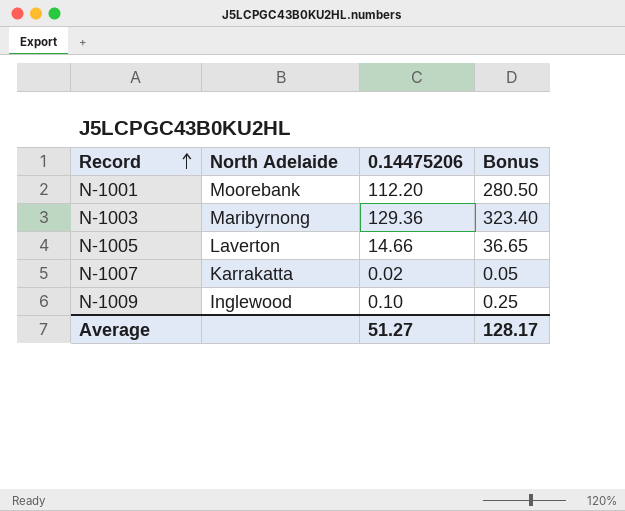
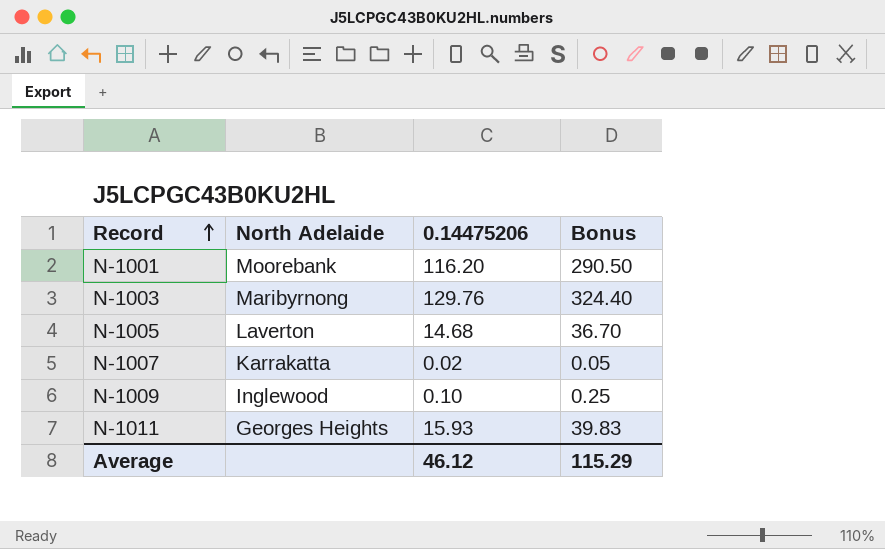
N-1001 | 0.14475206: 112.20 -> 116.20
N-1001 | Bonus: 280.50 -> 290.50
N-1003 | 0.14475206: 129.36 -> 129.76
N-1003 | Bonus: 323.40 -> 324.40
N-1005 | 0.14475206: 14.66 -> 14.68
N-1005 | Bonus: 36.65 -> 36.70
row N-1011: none -> Georges Heights | 15.93 | 39.83
Average | 0.14475206: 51.27 -> 46.12
Average | Bonus: 128.17 -> 115.29

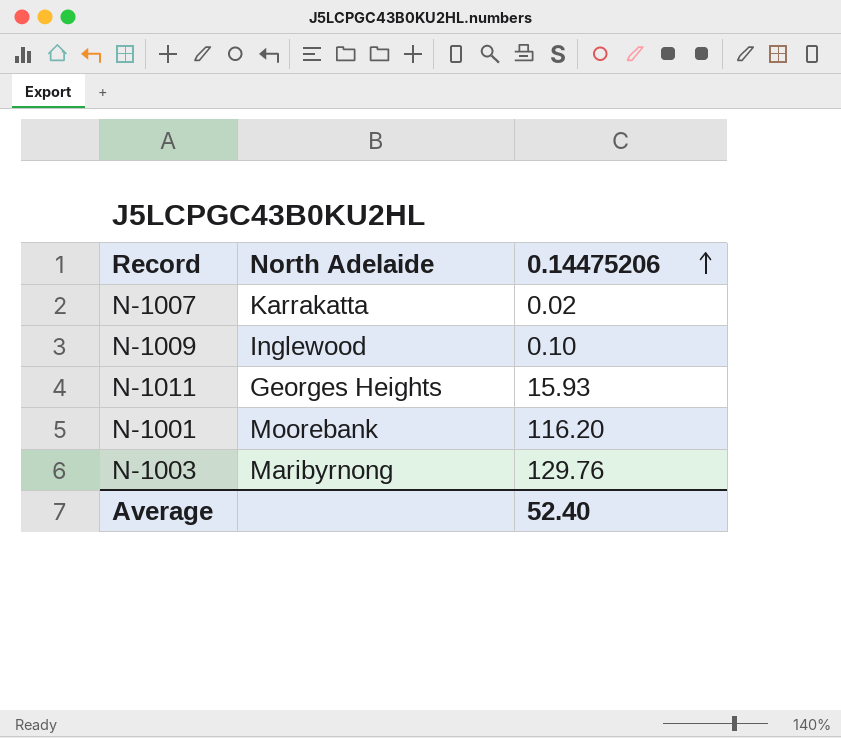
row order: Record ascending -> 0.14475206 ascending
column Bonus | formula: [0.14475206] * 2.5 -> none
row N-1005: Laverton | 14.68 | 36.70 -> none
Average | 0.14475206: 46.12 -> 52.40

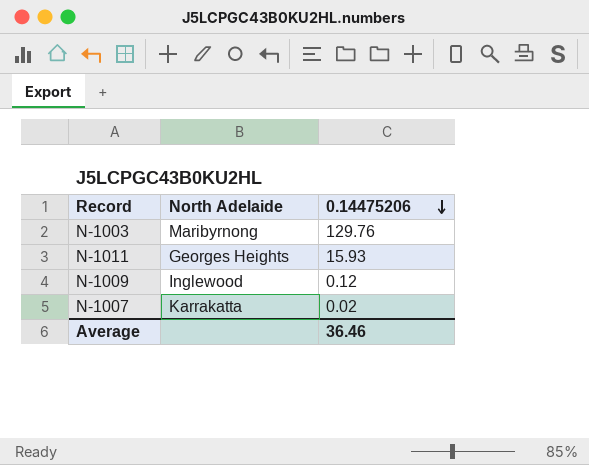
row order: 0.14475206 ascending -> 0.14475206 descending
row N-1001: Moorebank | 116.20 -> none
N-1009 | 0.14475206: 0.10 -> 0.12
Average | 0.14475206: 52.40 -> 36.46

